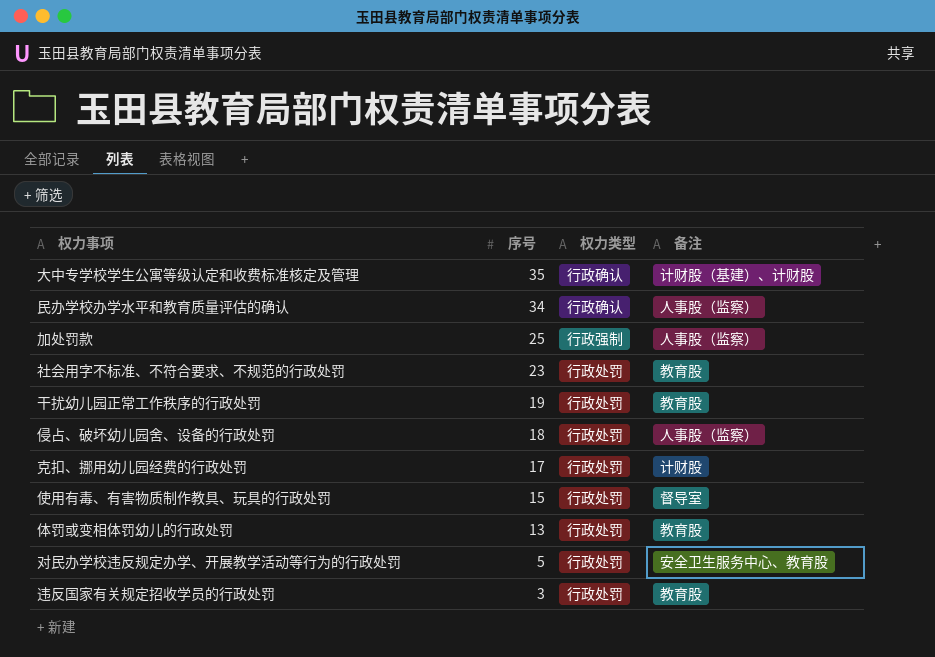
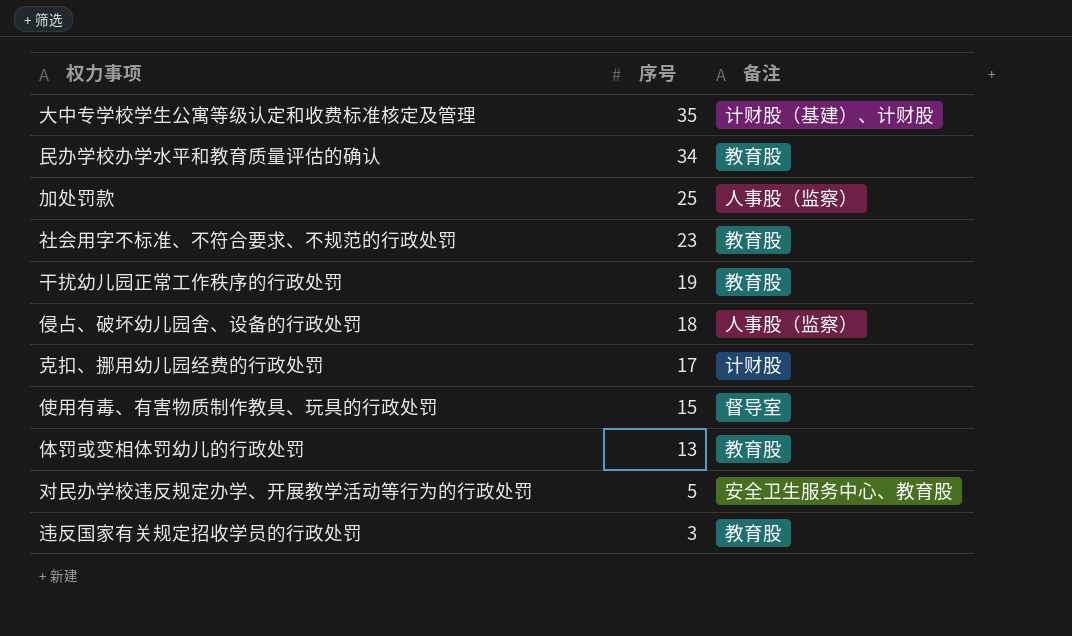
column 权力类型 | position: 3 -> none
民办学校办学水平和教育质量评估的确认 | 备注: 人事股（监察） -> 教育股

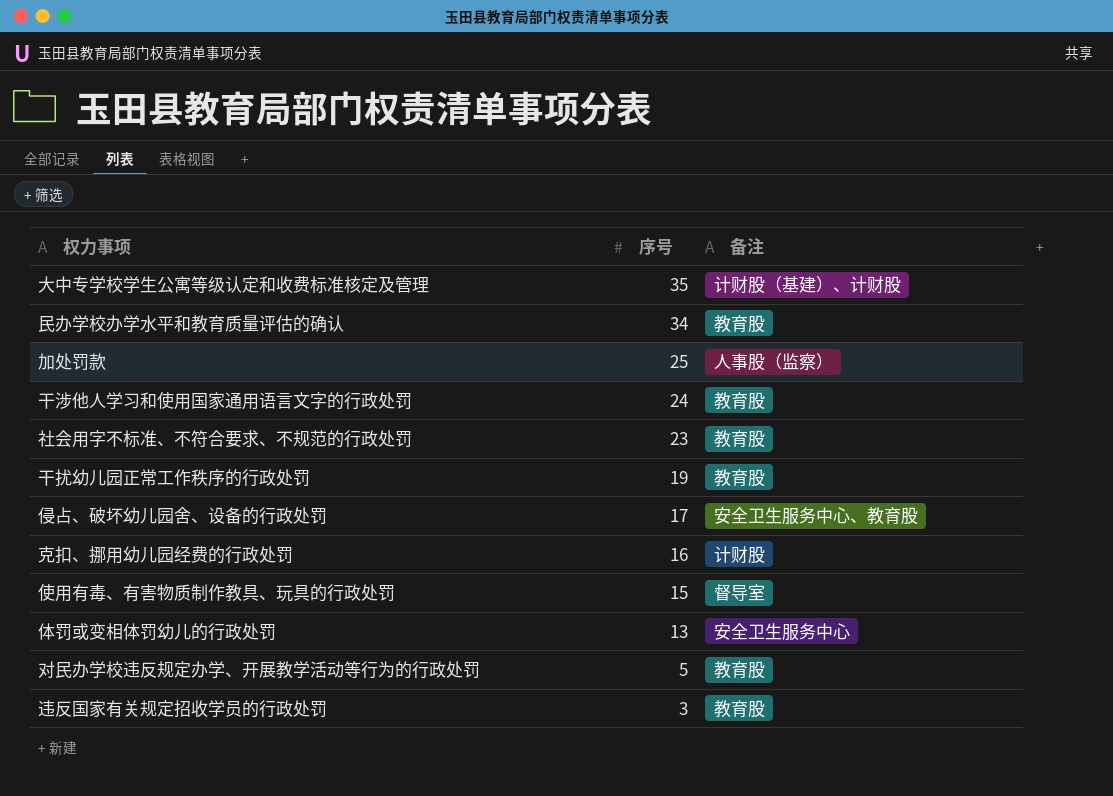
row 干涉他人学习和使用国家通用语言文字的行政处罚: none -> 24 | 教育股
侵占、破坏幼儿园舍、设备的行政处罚 | 序号: 18 -> 17
侵占、破坏幼儿园舍、设备的行政处罚 | 备注: 人事股（监察） -> 安全卫生服务中心、教育股
克扣、挪用幼儿园经费的行政处罚 | 序号: 17 -> 16
体罚或变相体罚幼儿的行政处罚 | 备注: 教育股 -> 安全卫生服务中心
对民办学校违反规定办学、开展教学活动等行为的行政处罚 | 备注: 安全卫生服务中心、教育股 -> 教育股

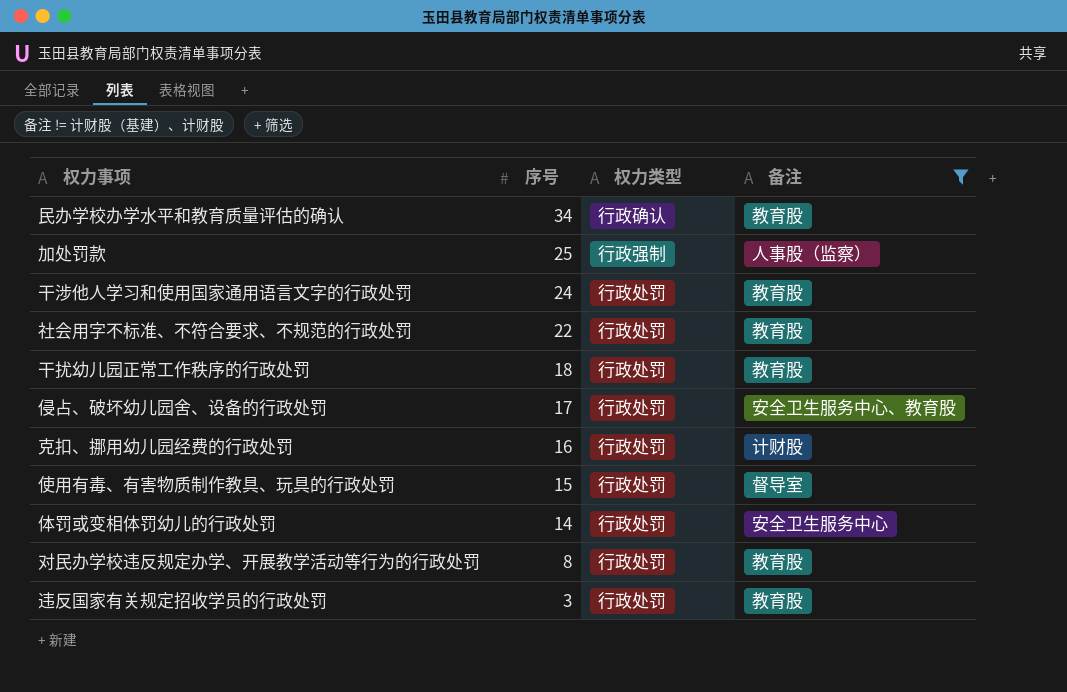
filter: none -> 备注 != 计财股（基建）、计财股
column 权力类型 | position: none -> 3
社会用字不标准、不符合要求、不规范的行政处罚 | 序号: 23 -> 22
干扰幼儿园正常工作秩序的行政处罚 | 序号: 19 -> 18
体罚或变相体罚幼儿的行政处罚 | 序号: 13 -> 14
对民办学校违反规定办学、开展教学活动等行为的行政处罚 | 序号: 5 -> 8

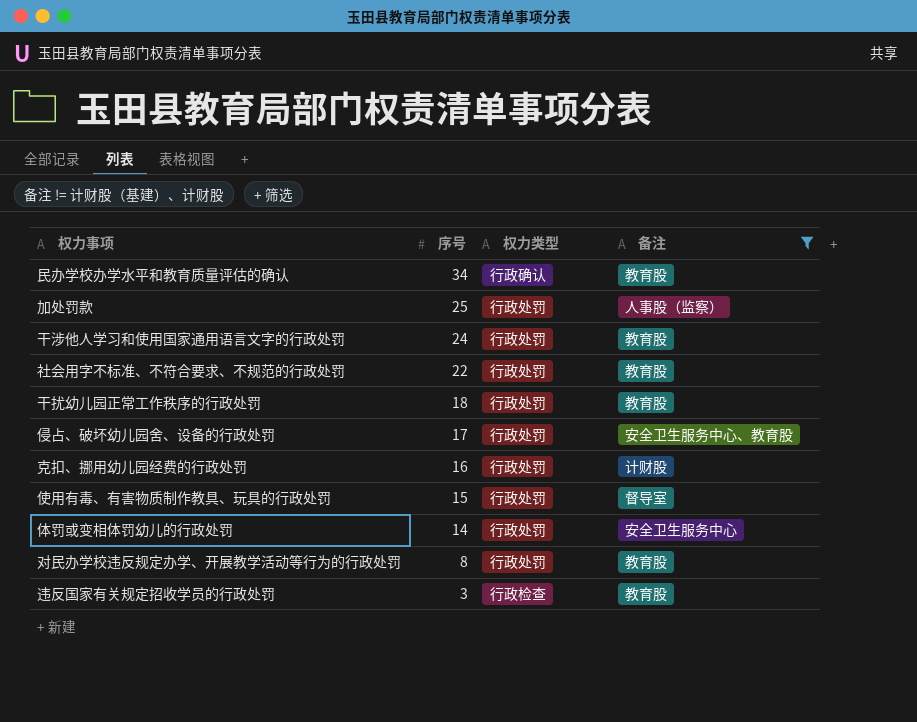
加处罚款 | 权力类型: 行政强制 -> 行政处罚
违反国家有关规定招收学员的行政处罚 | 权力类型: 行政处罚 -> 行政检查

